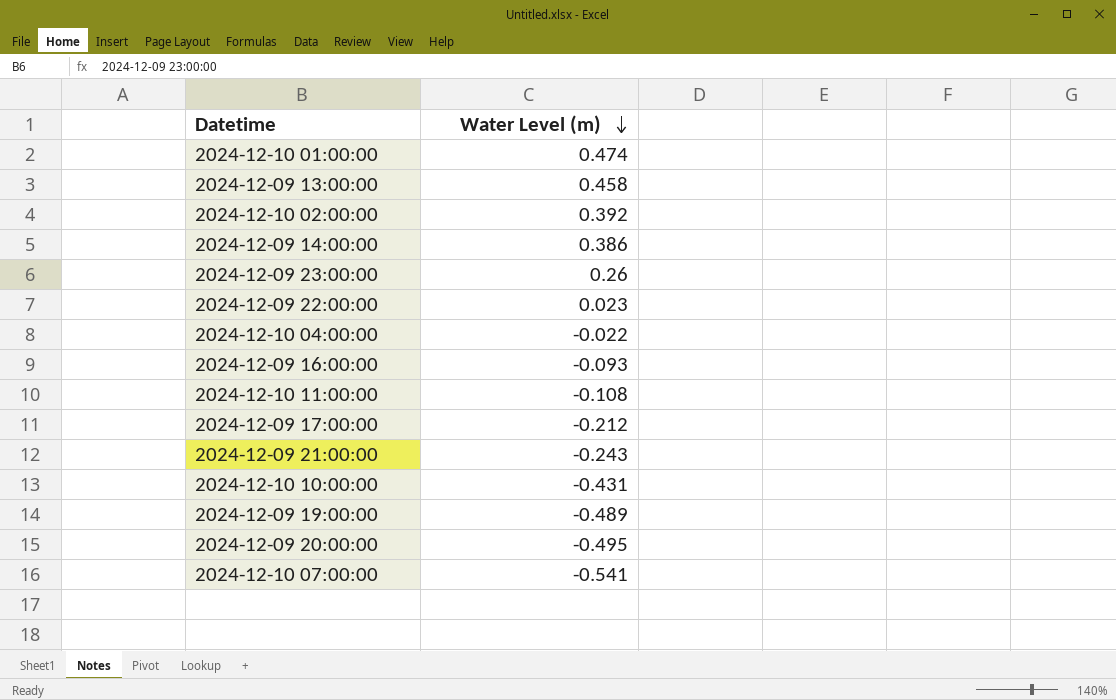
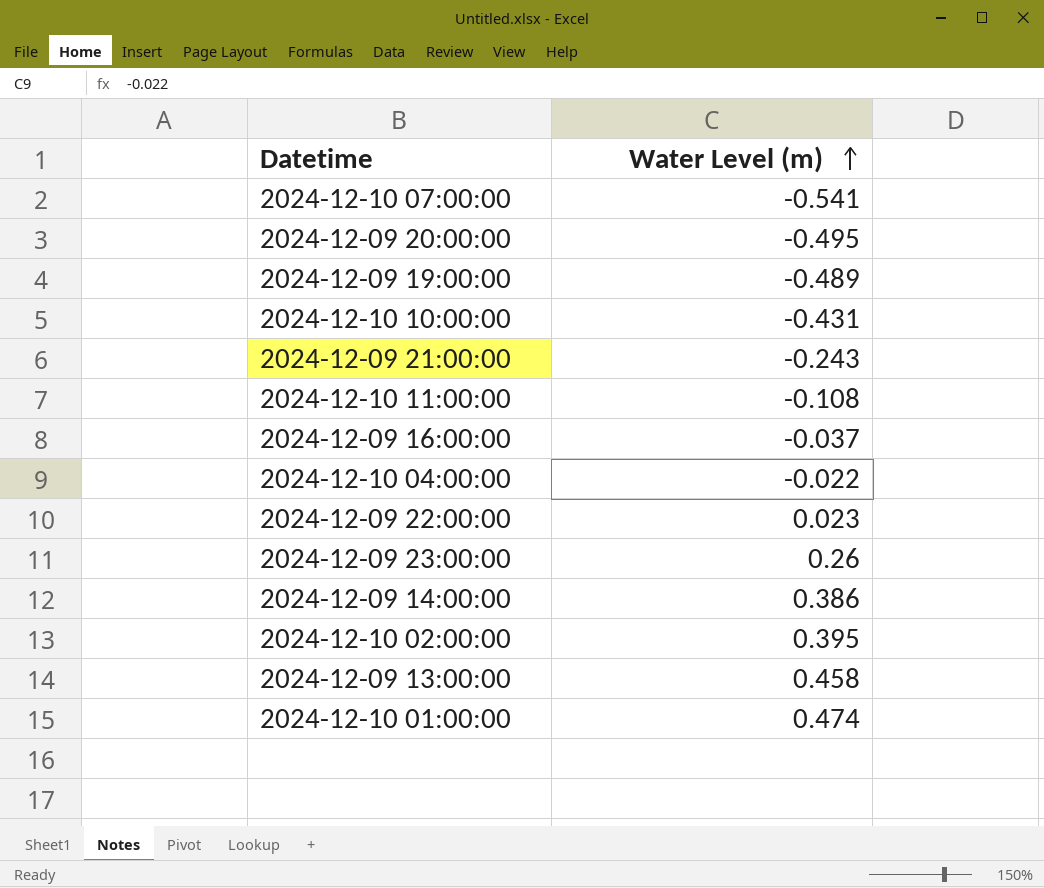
row order: Water Level (m) descending -> Water Level (m) ascending
row 2024-12-09 17:00:00: -0.212 -> none
2024-12-09 16:00:00 | Water Level (m): -0.093 -> -0.037
2024-12-10 02:00:00 | Water Level (m): 0.392 -> 0.395

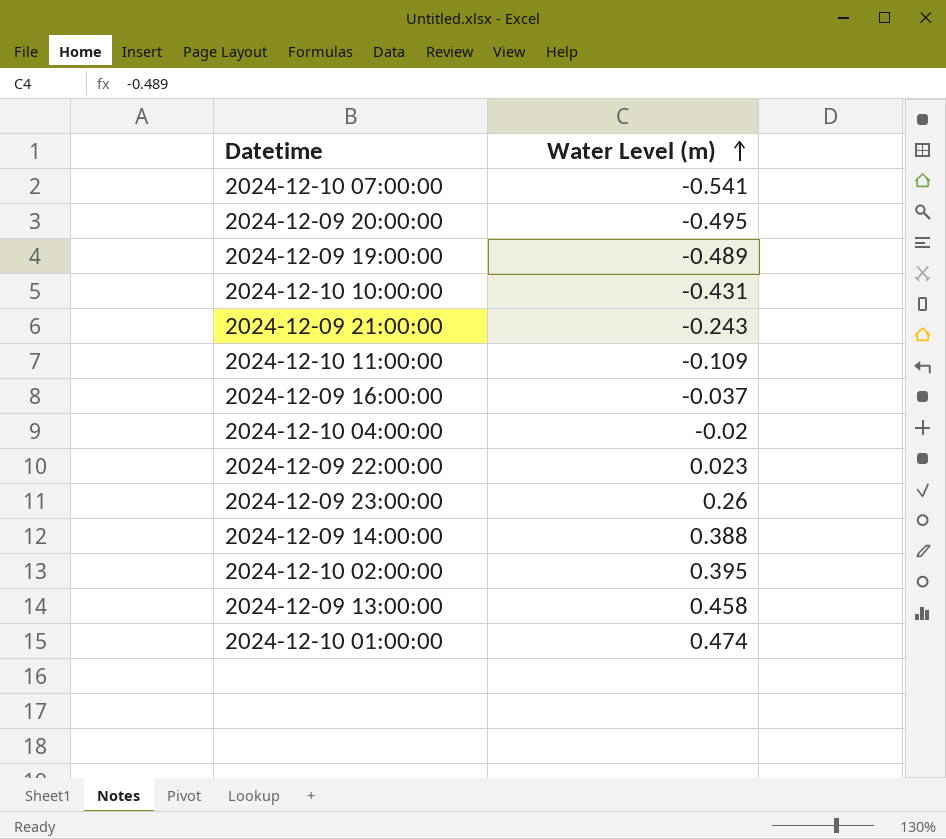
2024-12-10 11:00:00 | Water Level (m): -0.108 -> -0.109
2024-12-10 04:00:00 | Water Level (m): -0.022 -> -0.02
2024-12-09 14:00:00 | Water Level (m): 0.386 -> 0.388

